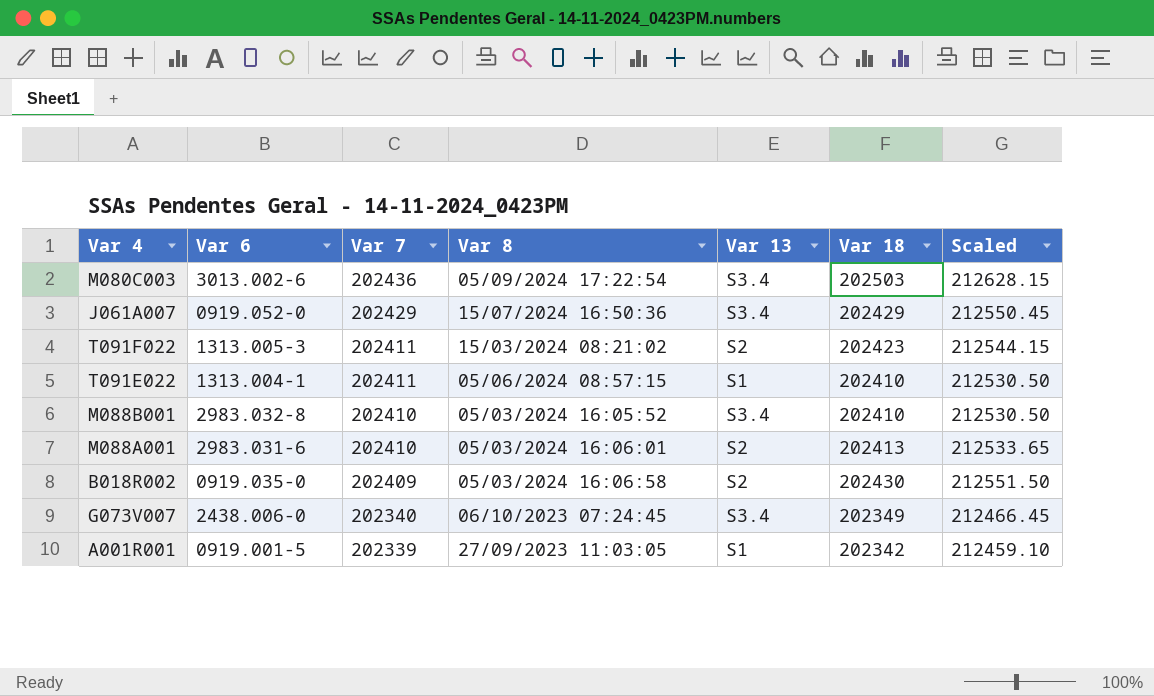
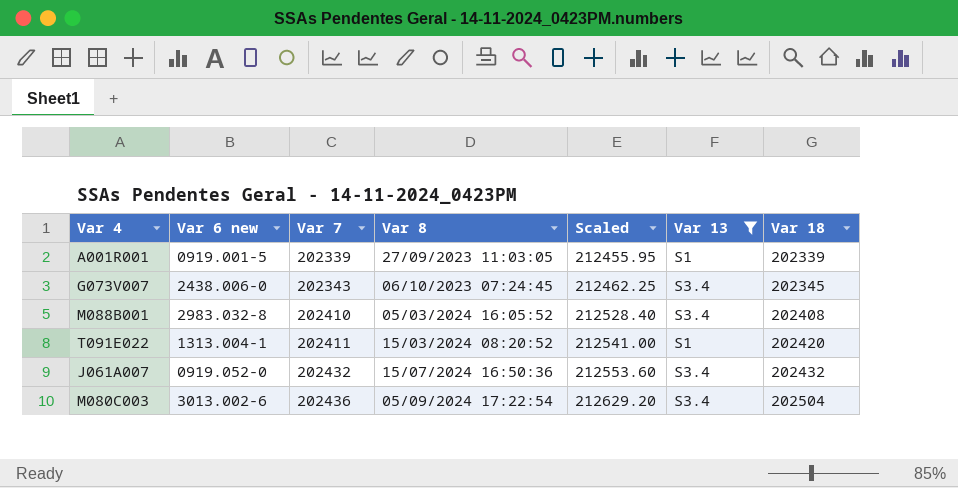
filter: none -> Var 13 != S2
row order: Var 7 descending -> Var 7 ascending
column name: Var 6 -> Var 6 new
column Scaled | position: 7 -> 5
A001R001 | Scaled: 212459.10 -> 212455.95
A001R001 | Var 18: 202342 -> 202339
G073V007 | Var 7: 202340 -> 202343
G073V007 | Scaled: 212466.45 -> 212462.25
G073V007 | Var 18: 202349 -> 202345
M088B001 | Scaled: 212530.50 -> 212528.40
M088B001 | Var 18: 202410 -> 202408
T091E022 | Var 8: 05/06/2024 08:57:15 -> 15/03/2024 08:20:52
T091E022 | Scaled: 212530.50 -> 212541.00
T091E022 | Var 18: 202410 -> 202420
J061A007 | Var 7: 202429 -> 202432
J061A007 | Scaled: 212550.45 -> 212553.60
J061A007 | Var 18: 202429 -> 202432
M080C003 | Scaled: 212628.15 -> 212629.20
M080C003 | Var 18: 202503 -> 202504

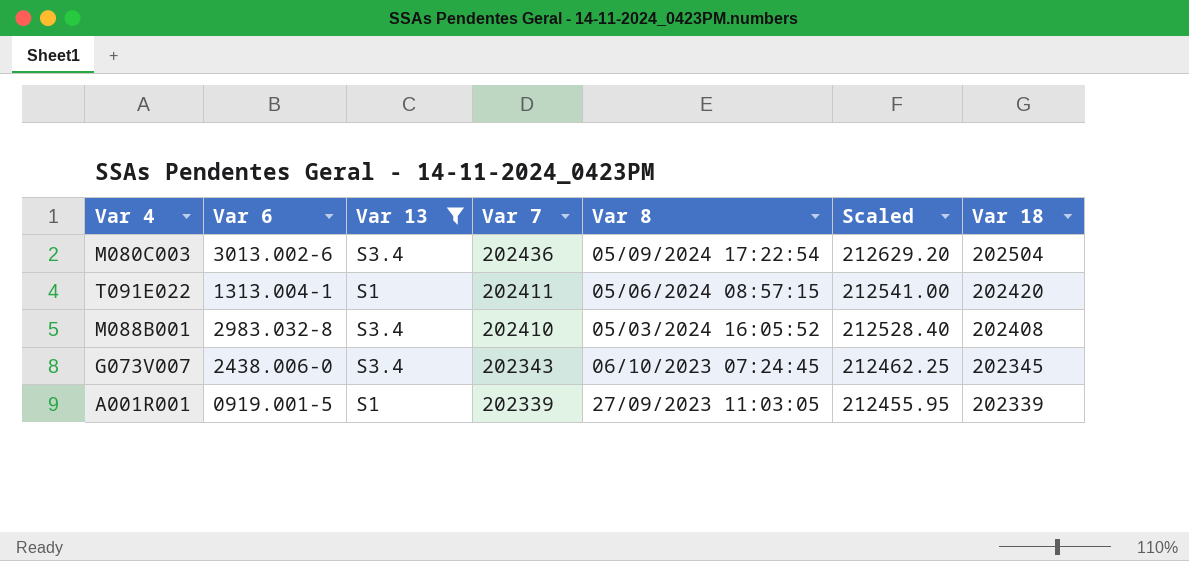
row order: Var 7 ascending -> Var 7 descending
column name: Var 6 new -> Var 6
column Var 13 | position: 6 -> 3
row J061A007: 0919.052-0 | 202432 | 15/07/2024 16:50:36 | 212553.60 | S3.4 | 202432 -> none
T091E022 | Var 8: 15/03/2024 08:20:52 -> 05/06/2024 08:57:15

